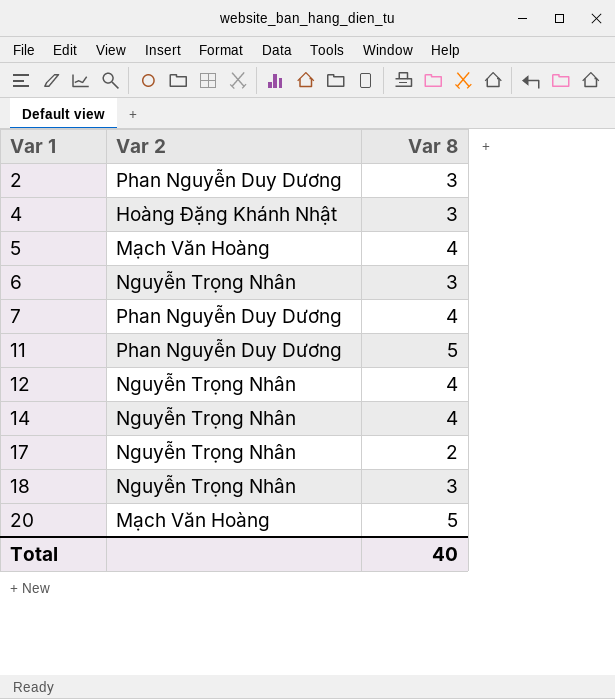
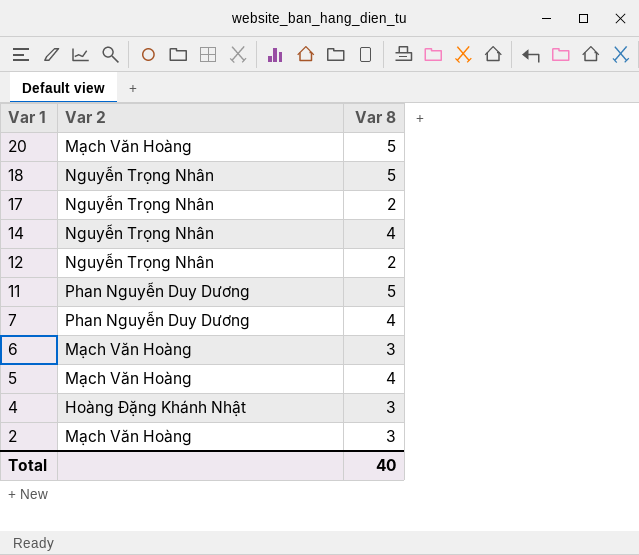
row order: Var 1 ascending -> Var 1 descending
18 | Var 8: 3 -> 5
12 | Var 8: 4 -> 2
6 | Var 2: Nguyễn Trọng Nhân -> Mạch Văn Hoàng
2 | Var 2: Phan Nguyễn Duy Dương -> Mạch Văn Hoàng

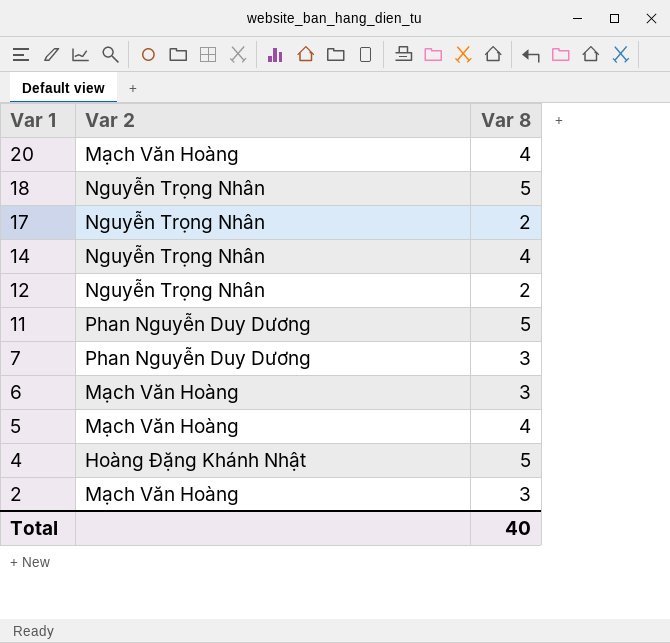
20 | Var 8: 5 -> 4
7 | Var 8: 4 -> 3
4 | Var 8: 3 -> 5

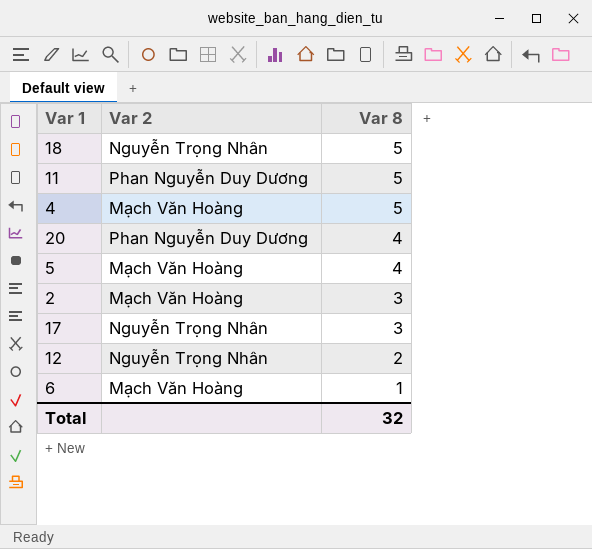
row order: Var 1 descending -> Var 8 descending
row 14: Nguyễn Trọng Nhân | 4 -> none
row 7: Phan Nguyễn Duy Dương | 3 -> none
4 | Var 2: Hoàng Đặng Khánh Nhật -> Mạch Văn Hoàng
20 | Var 2: Mạch Văn Hoàng -> Phan Nguyễn Duy Dương
17 | Var 8: 2 -> 3
6 | Var 8: 3 -> 1
Total | Var 8: 40 -> 32

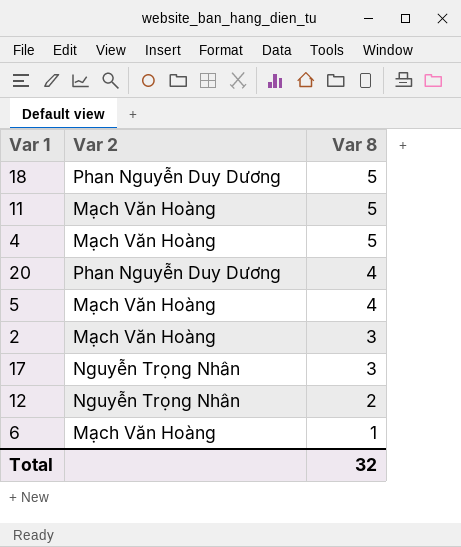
18 | Var 2: Nguyễn Trọng Nhân -> Phan Nguyễn Duy Dương
11 | Var 2: Phan Nguyễn Duy Dương -> Mạch Văn Hoàng

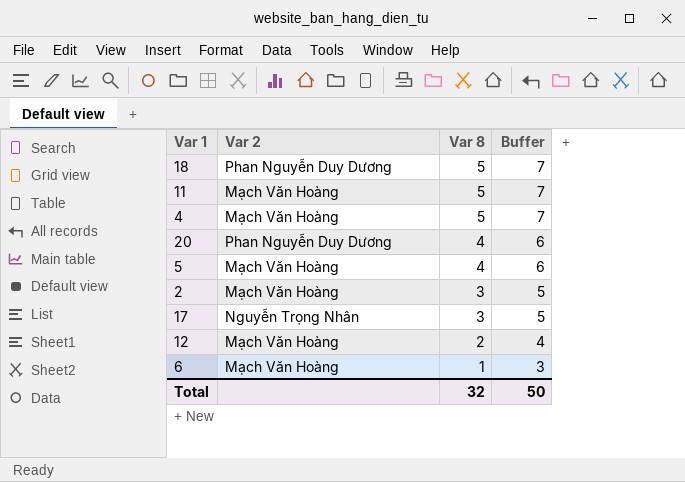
column Buffer | formula: none -> [Var 8] + 2
12 | Var 2: Nguyễn Trọng Nhân -> Mạch Văn Hoàng

